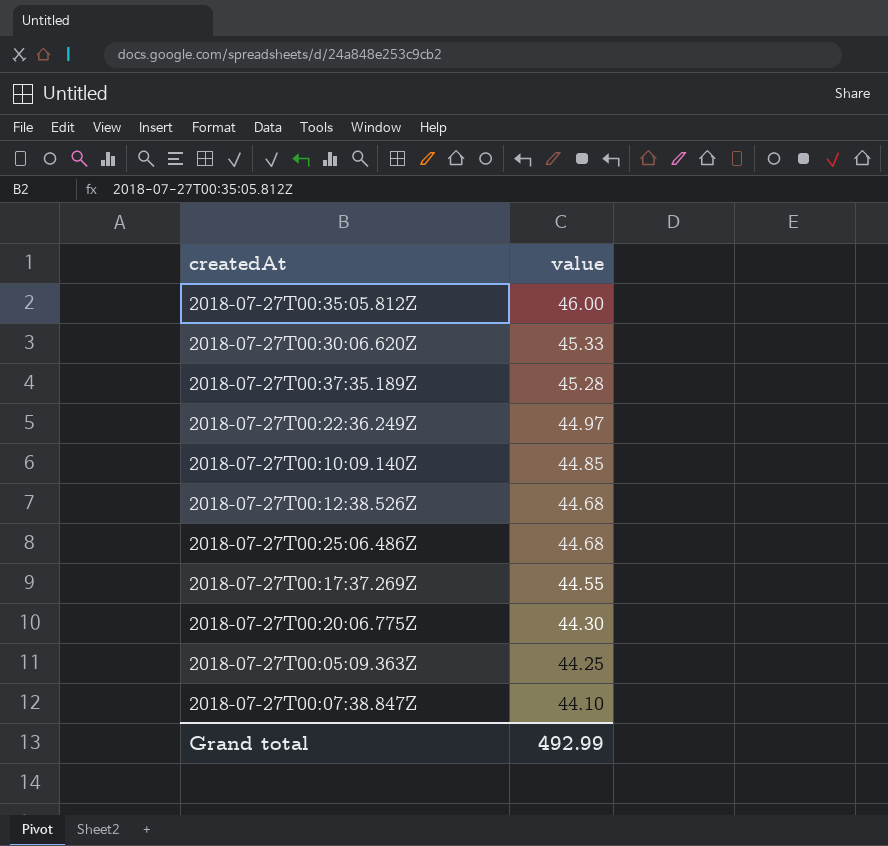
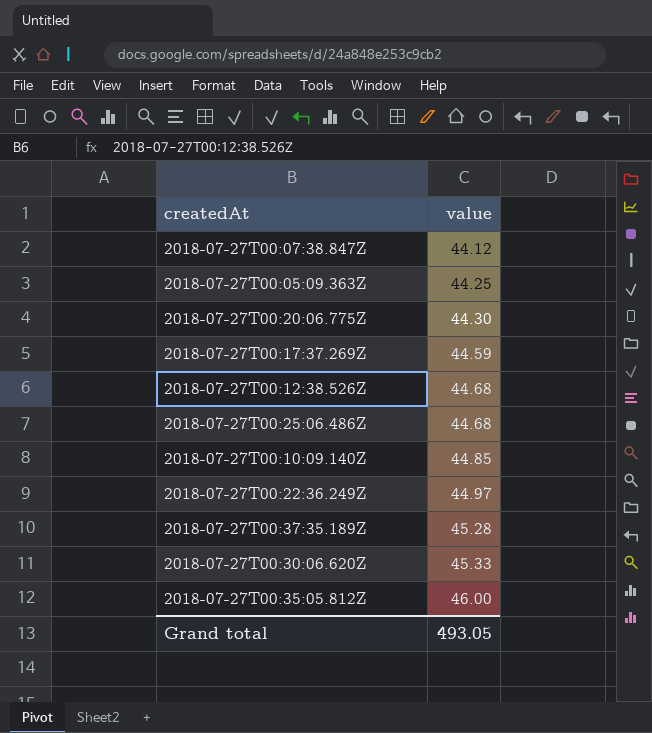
row order: value descending -> value ascending
2018-07-27T00:07:38.847Z | value: 44.10 -> 44.12
2018-07-27T00:17:37.269Z | value: 44.55 -> 44.59
Grand total | value: 492.99 -> 493.05

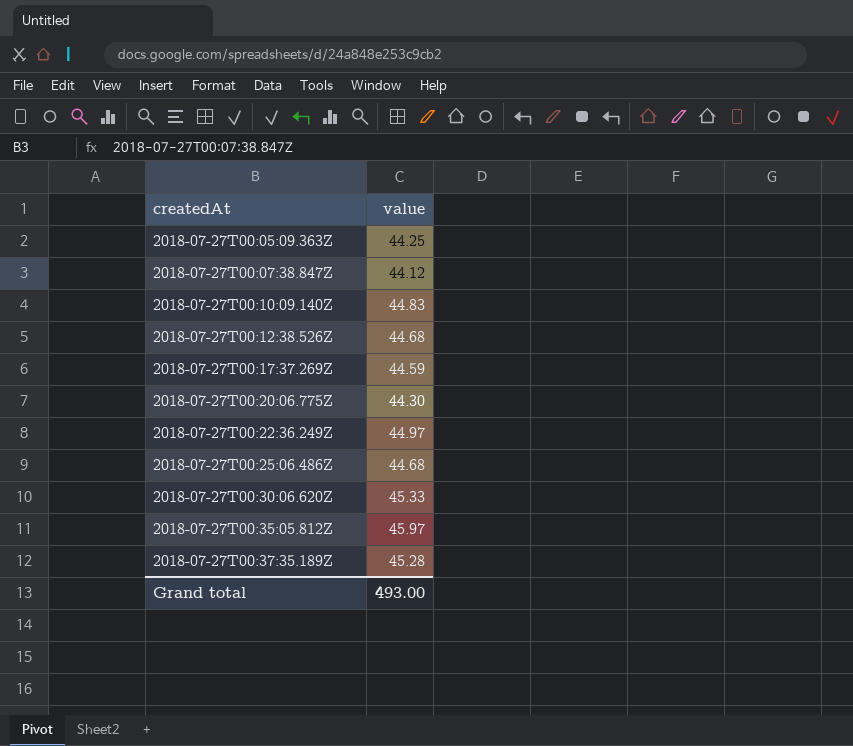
row order: value ascending -> createdAt ascending
2018-07-27T00:10:09.140Z | value: 44.85 -> 44.83
2018-07-27T00:35:05.812Z | value: 46.00 -> 45.97
Grand total | value: 493.05 -> 493.00

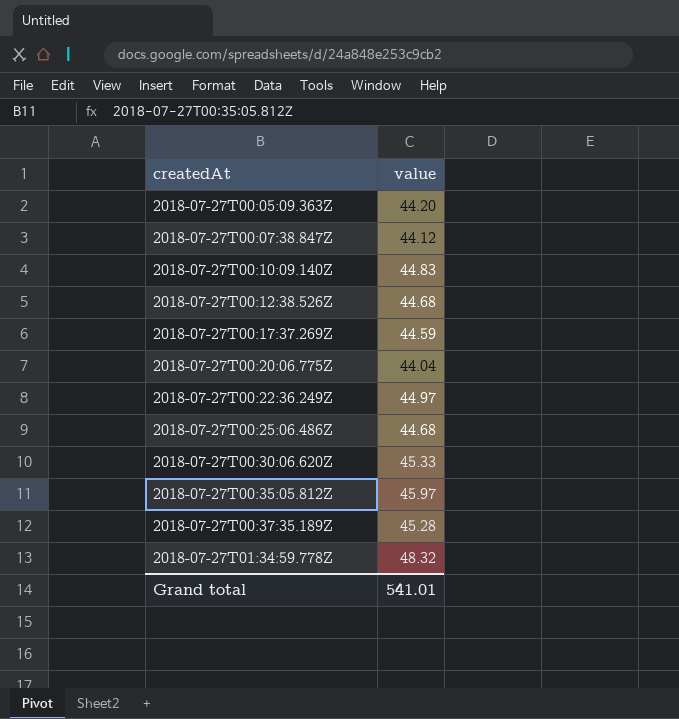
2018-07-27T00:05:09.363Z | value: 44.25 -> 44.20
2018-07-27T00:20:06.775Z | value: 44.30 -> 44.04
row 2018-07-27T01:34:59.778Z: none -> 48.32
Grand total | value: 493.00 -> 541.01

